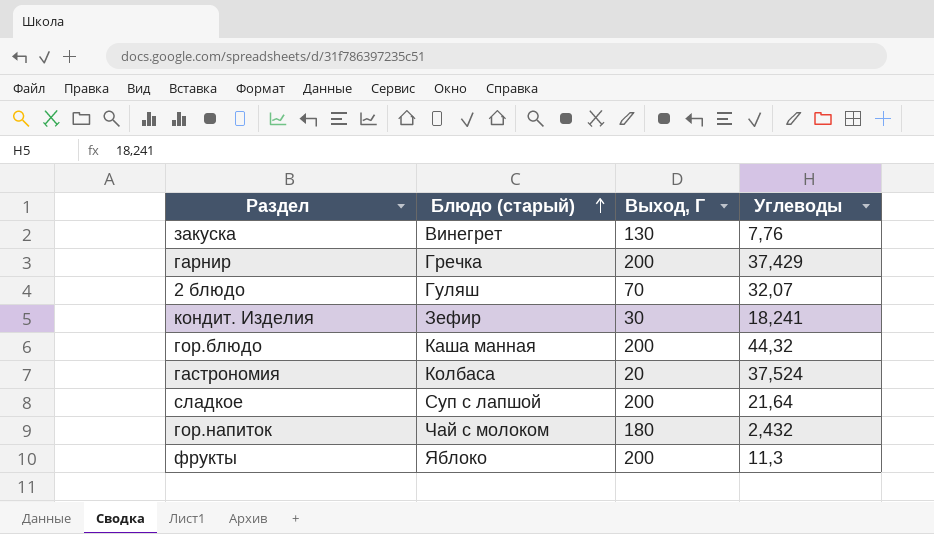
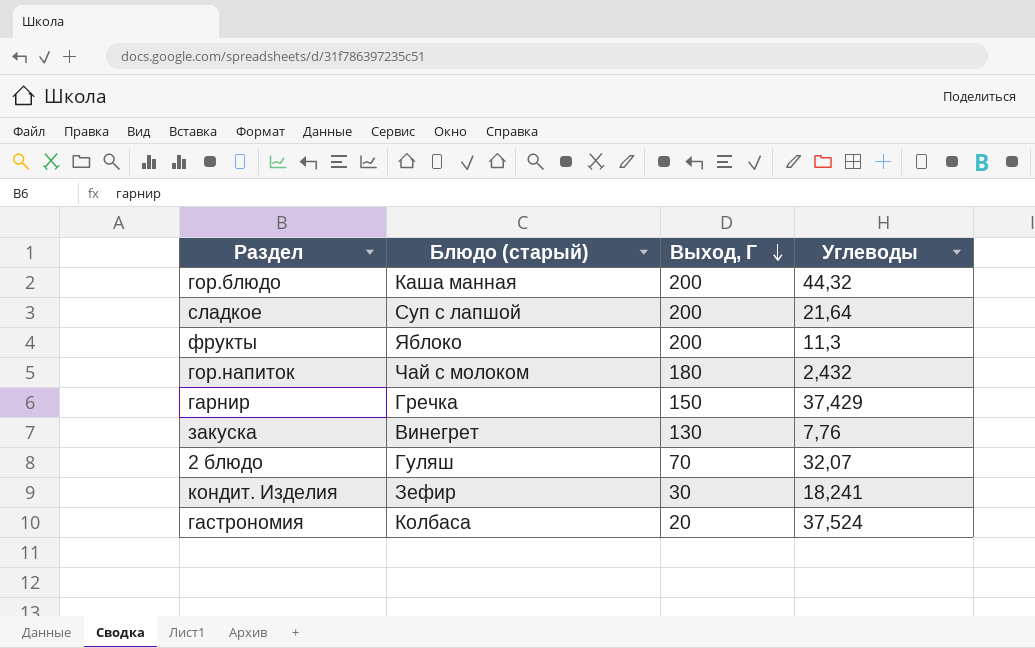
row order: Блюдо (старый) ascending -> Выход, Г descending
гарнир | Выход, Г: 200 -> 150

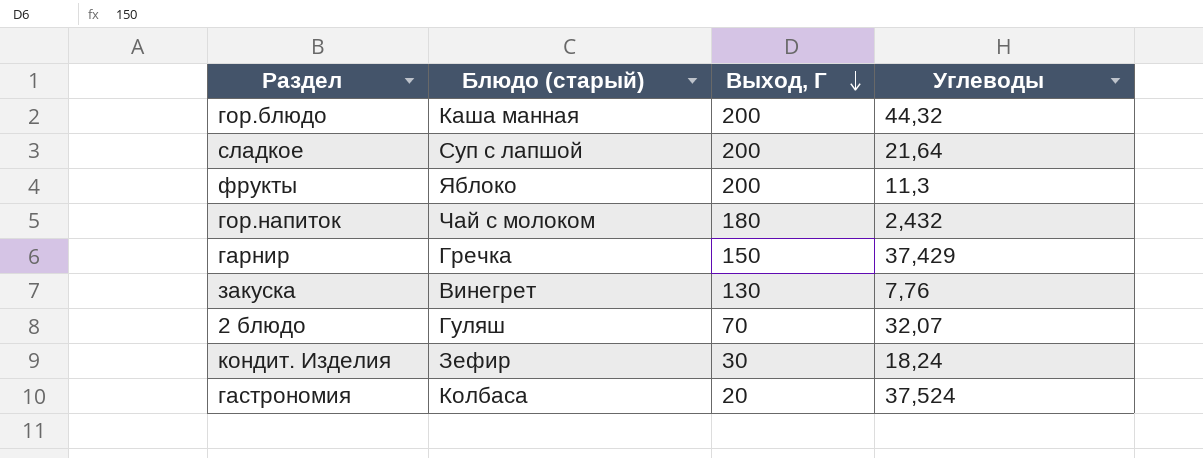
кондит. Изделия | Углеводы: 18,241 -> 18,24

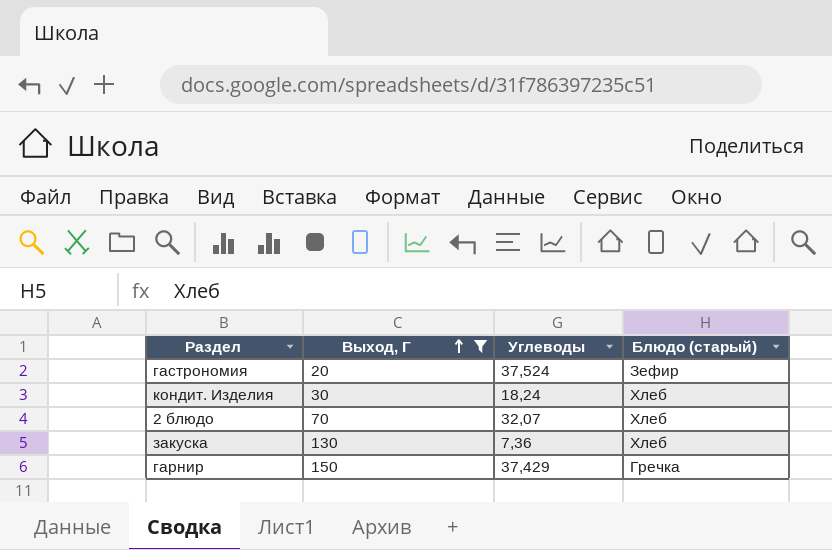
filter: none -> Выход, Г <= 150
row order: Выход, Г descending -> Выход, Г ascending
column Блюдо (старый) | position: 2 -> 4
гастрономия | Блюдо (старый): Колбаса -> Зефир
кондит. Изделия | Блюдо (старый): Зефир -> Хлеб
2 блюдо | Блюдо (старый): Гуляш -> Хлеб
закуска | Углеводы: 7,76 -> 7,36
закуска | Блюдо (старый): Винегрет -> Хлеб

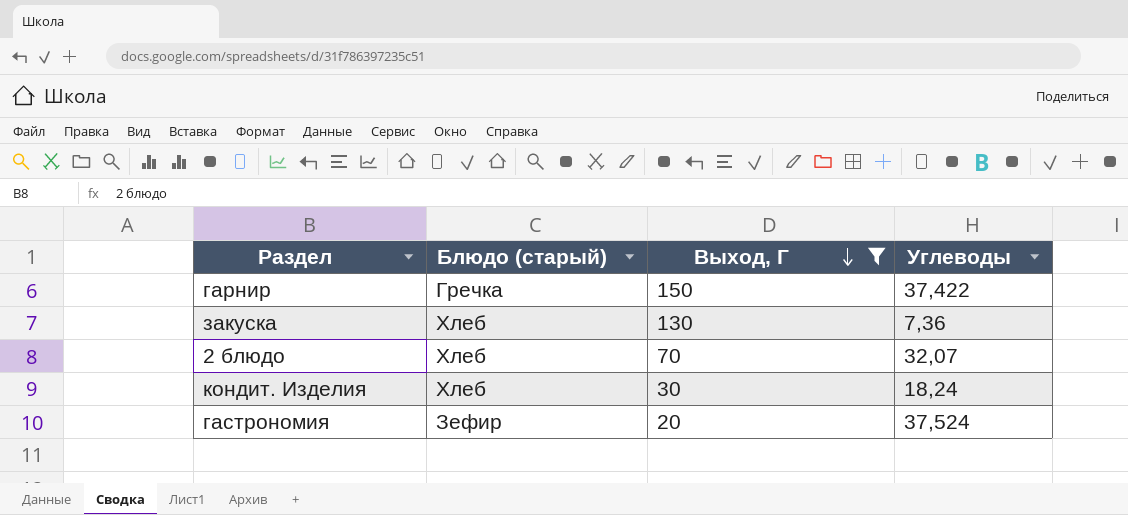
row order: Выход, Г ascending -> Выход, Г descending
column Блюдо (старый) | position: 4 -> 2
гарнир | Углеводы: 37,429 -> 37,422

